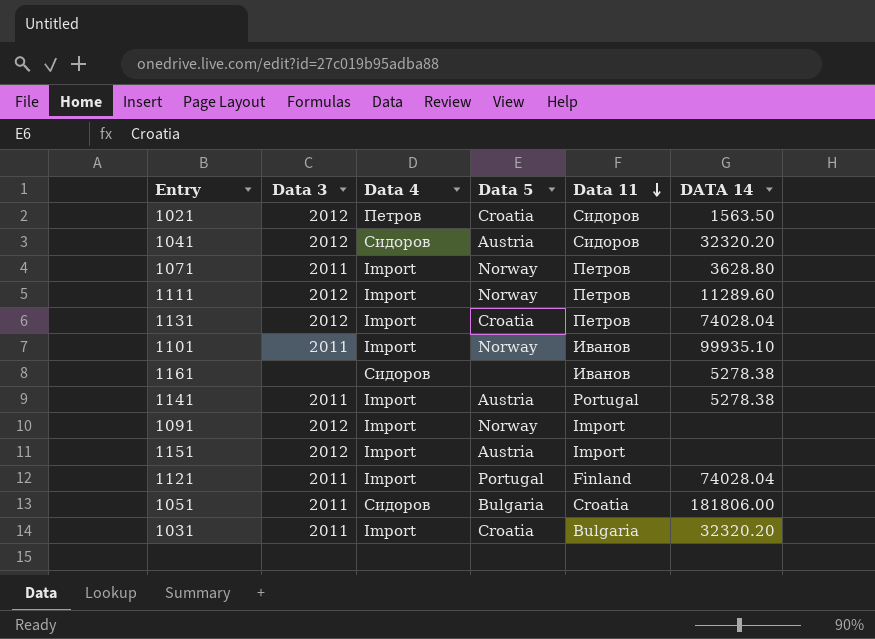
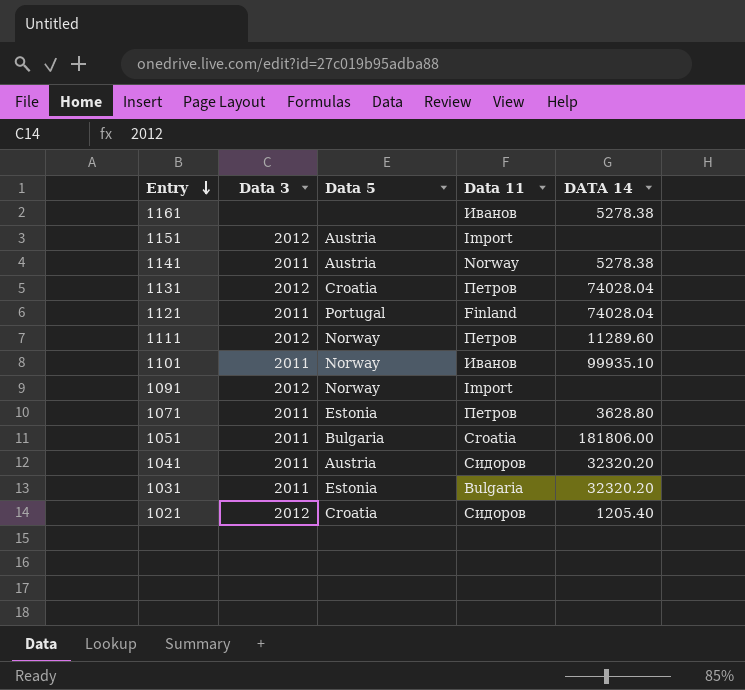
row order: Data 11 descending -> Entry descending
column Data 4 | position: 3 -> none
1141 | Data 11: Portugal -> Norway
1071 | Data 5: Norway -> Estonia
1041 | Data 3: 2012 -> 2011
1031 | Data 5: Croatia -> Estonia
1021 | DATA 14: 1563.50 -> 1205.40

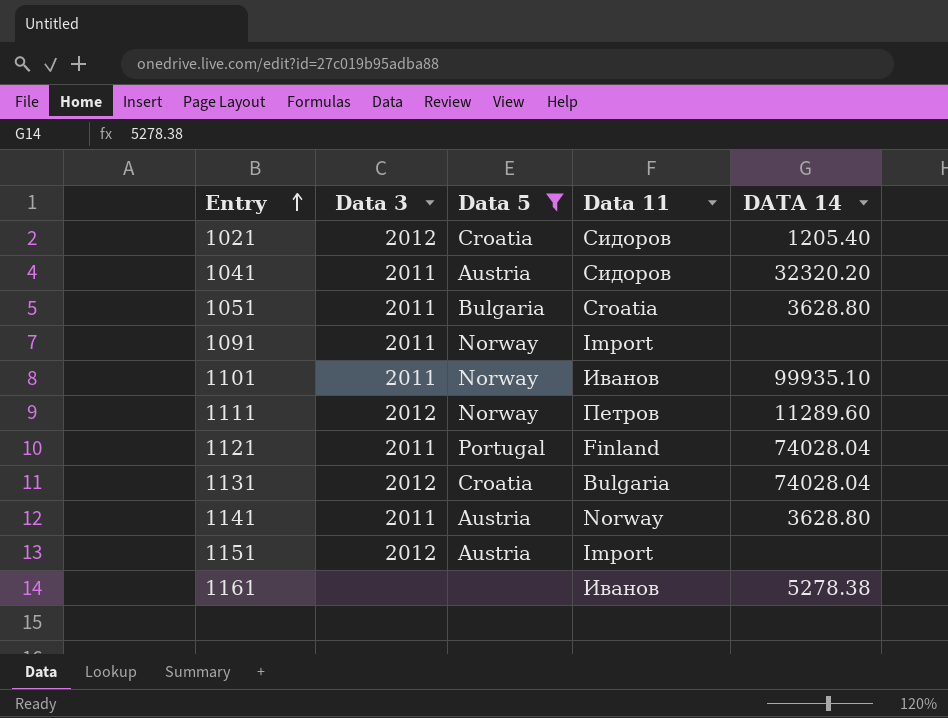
filter: none -> Data 5 != Estonia
row order: Entry descending -> Entry ascending
1051 | DATA 14: 181806.00 -> 3628.80
1091 | Data 3: 2012 -> 2011
1131 | Data 11: Петров -> Bulgaria
1141 | DATA 14: 5278.38 -> 3628.80

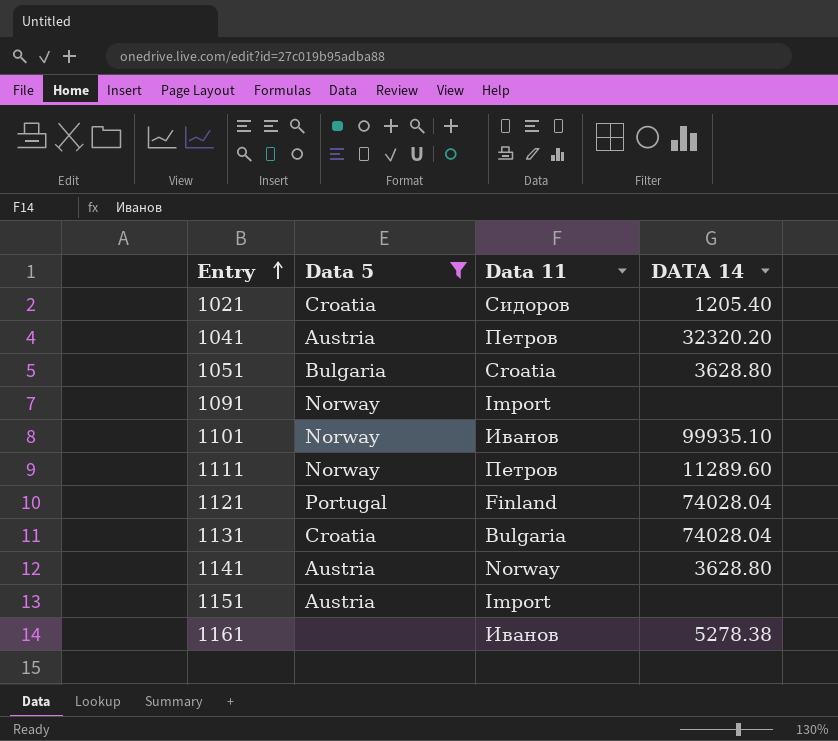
column Data 3 | position: 2 -> none
1041 | Data 11: Сидоров -> Петров

